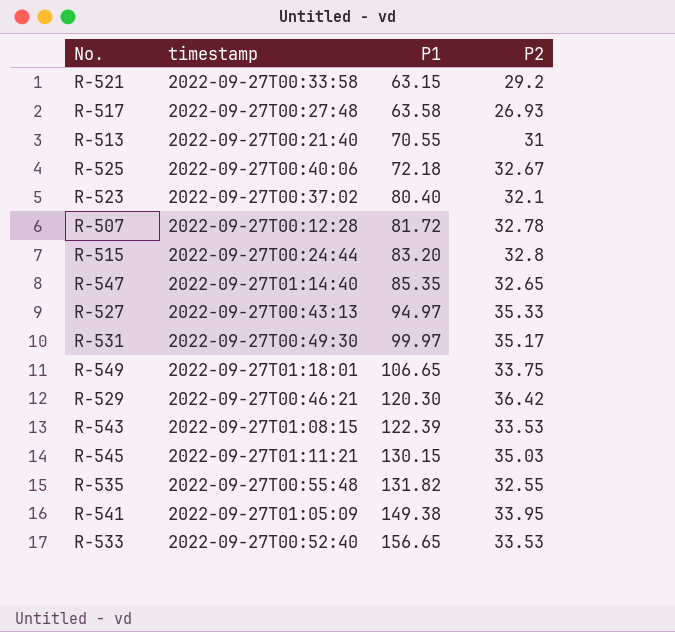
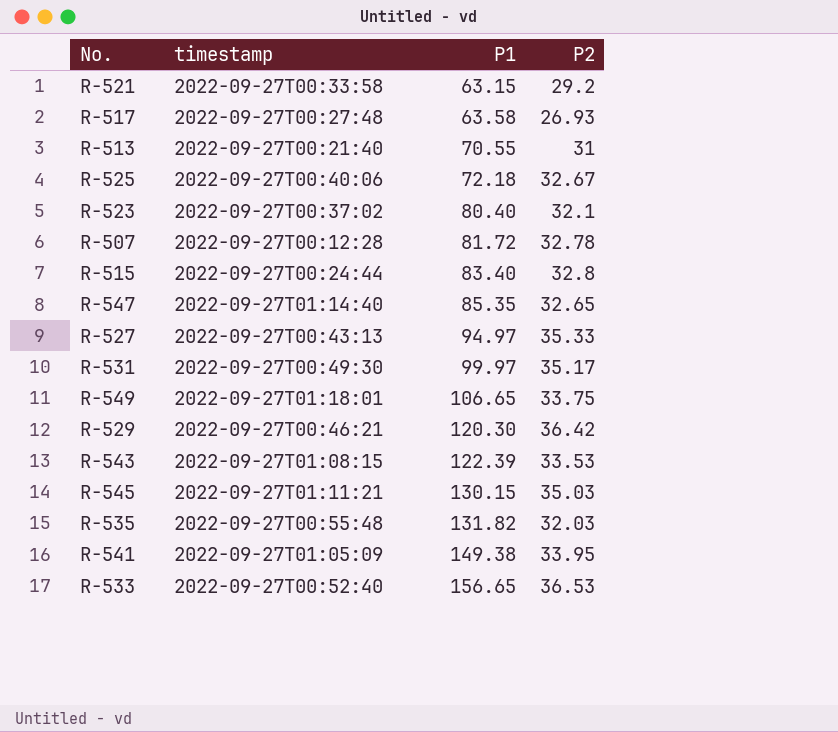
R-515 | P1: 83.20 -> 83.40
R-535 | P2: 32.55 -> 32.03
R-533 | P2: 33.53 -> 36.53

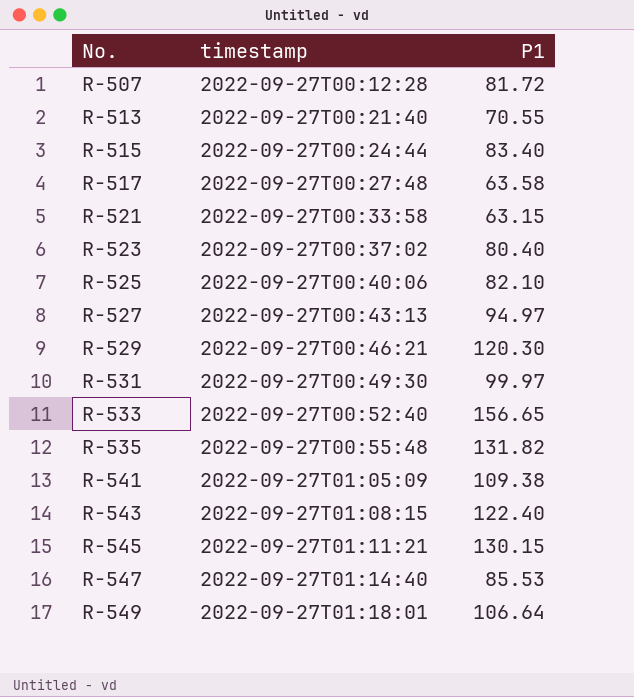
row order: P1 ascending -> No. ascending
column P2 | position: 4 -> none
R-525 | P1: 72.18 -> 82.10
R-541 | P1: 149.38 -> 109.38
R-543 | P1: 122.39 -> 122.40
R-547 | P1: 85.35 -> 85.53
R-549 | P1: 106.65 -> 106.64

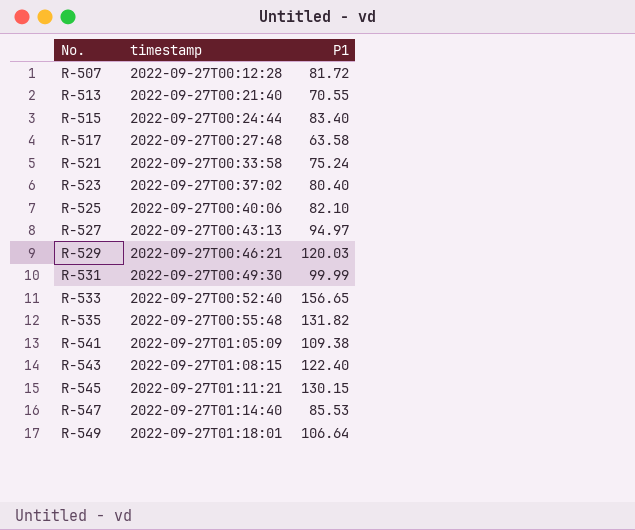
R-521 | P1: 63.15 -> 75.24
R-529 | P1: 120.30 -> 120.03
R-531 | P1: 99.97 -> 99.99

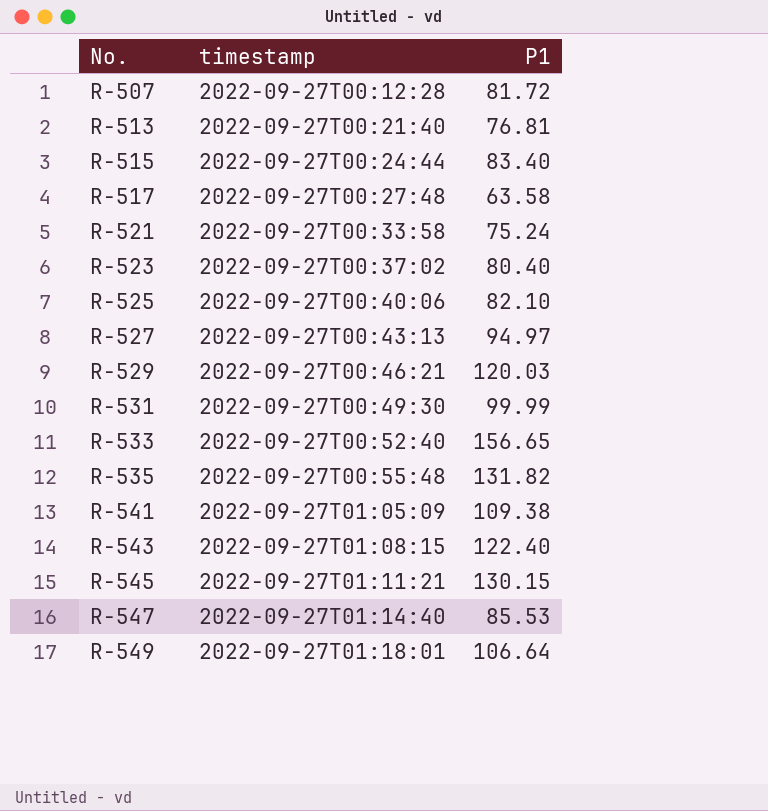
R-513 | P1: 70.55 -> 76.81

